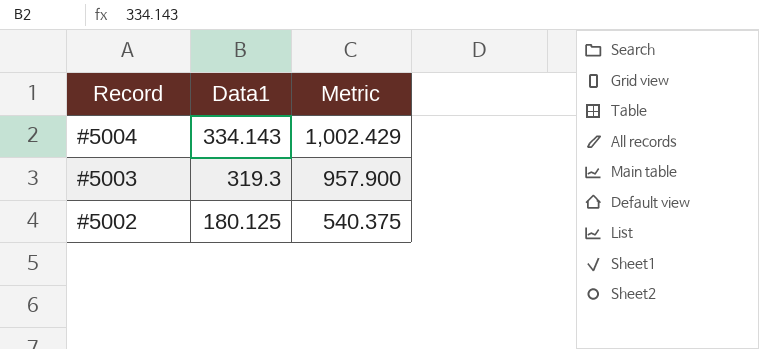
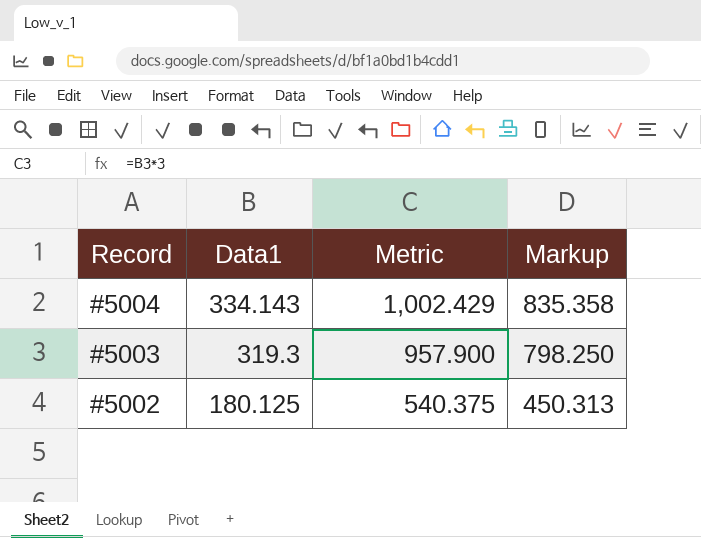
column Markup | formula: none -> [Data1] * 2.5

